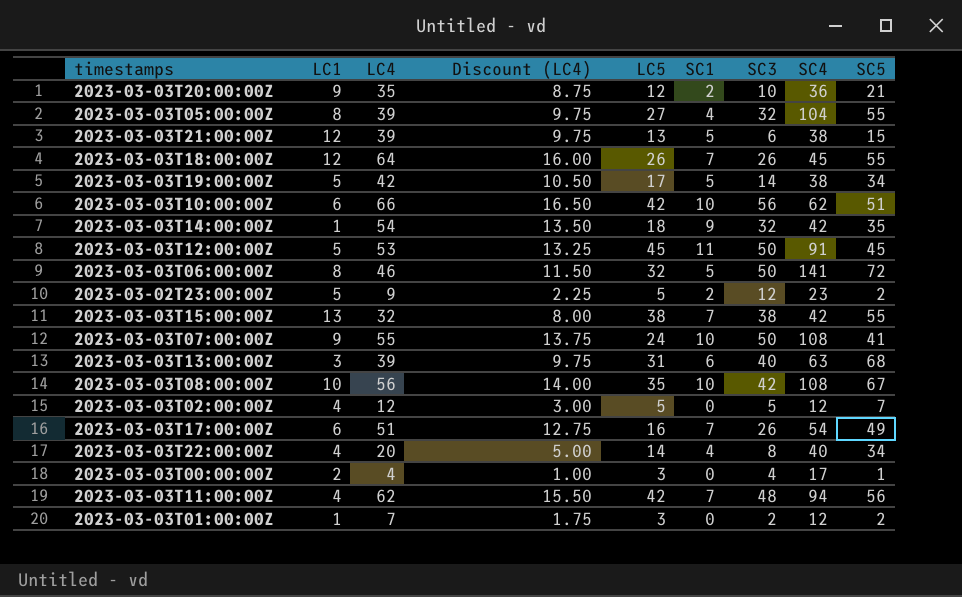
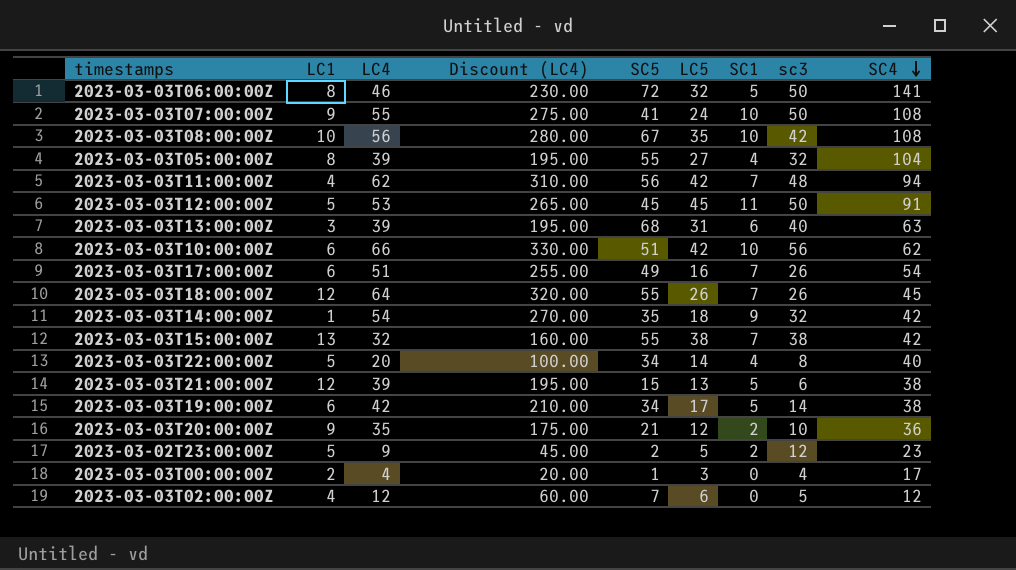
row order: none -> SC4 descending
column Discount (LC4) | formula: [LC4] * 0.25 -> [LC4] * 5
column SC5 | position: 9 -> 5
column name: SC3 -> sc3
row 2023-03-03T01:00:00Z: 1 | 7 | 1.75 | 3 | 0 | 2 | 12 | 2 -> none
2023-03-03T22:00:00Z | LC1: 4 -> 5
2023-03-03T19:00:00Z | LC1: 5 -> 6
2023-03-03T02:00:00Z | LC5: 5 -> 6

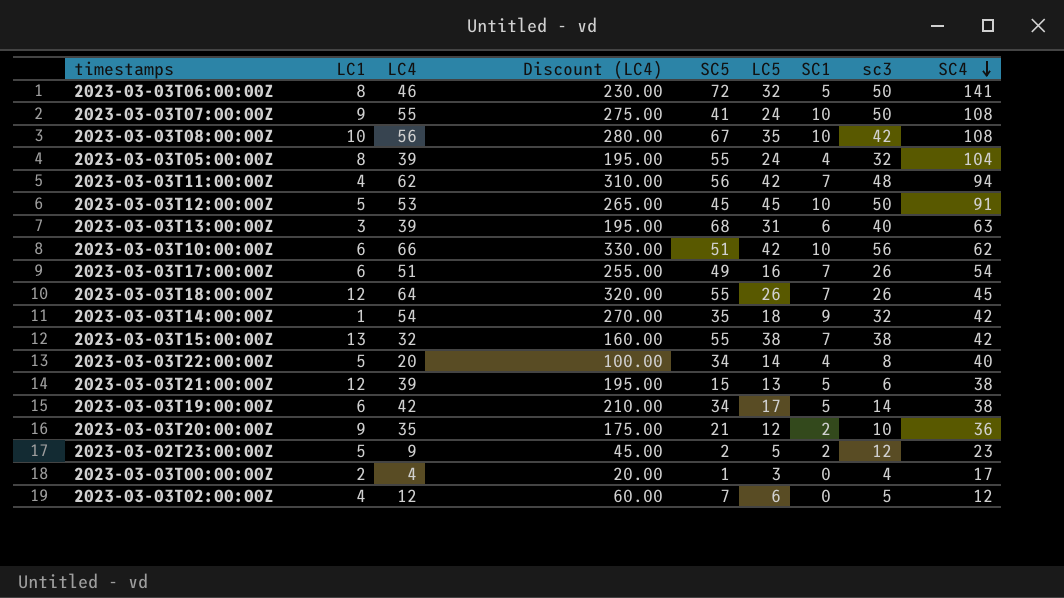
2023-03-03T05:00:00Z | LC5: 27 -> 24
2023-03-03T12:00:00Z | SC1: 11 -> 10

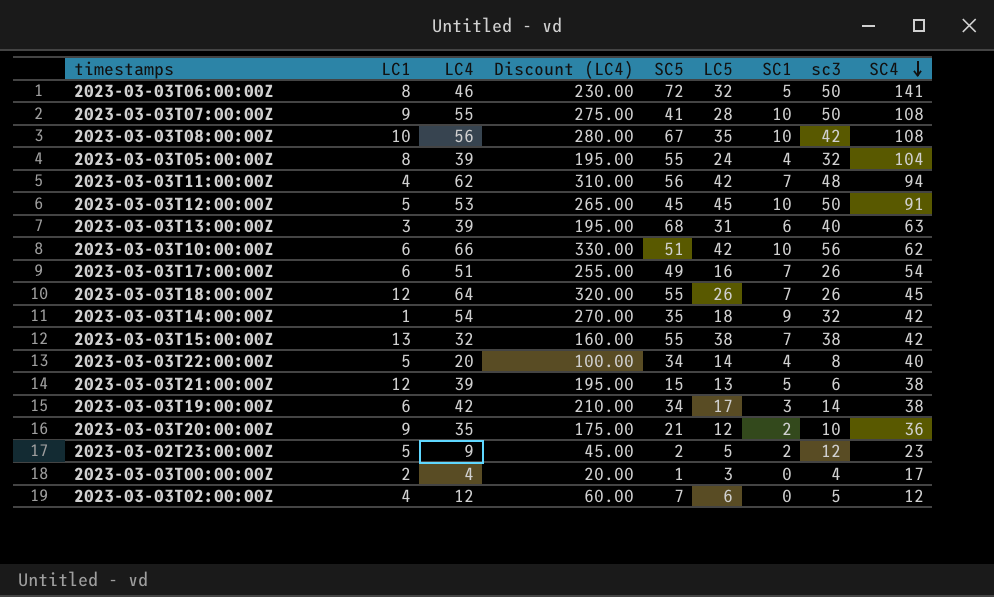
2023-03-03T07:00:00Z | LC5: 24 -> 28
2023-03-03T19:00:00Z | SC1: 5 -> 3

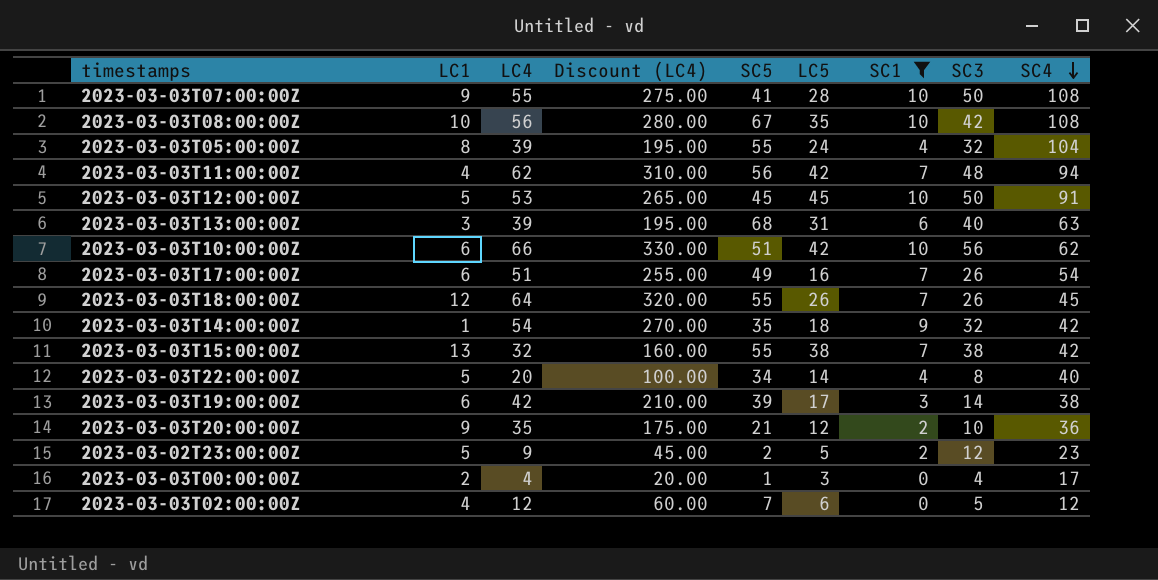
filter: none -> SC1 != 5
column name: sc3 -> SC3
2023-03-03T19:00:00Z | SC5: 34 -> 39

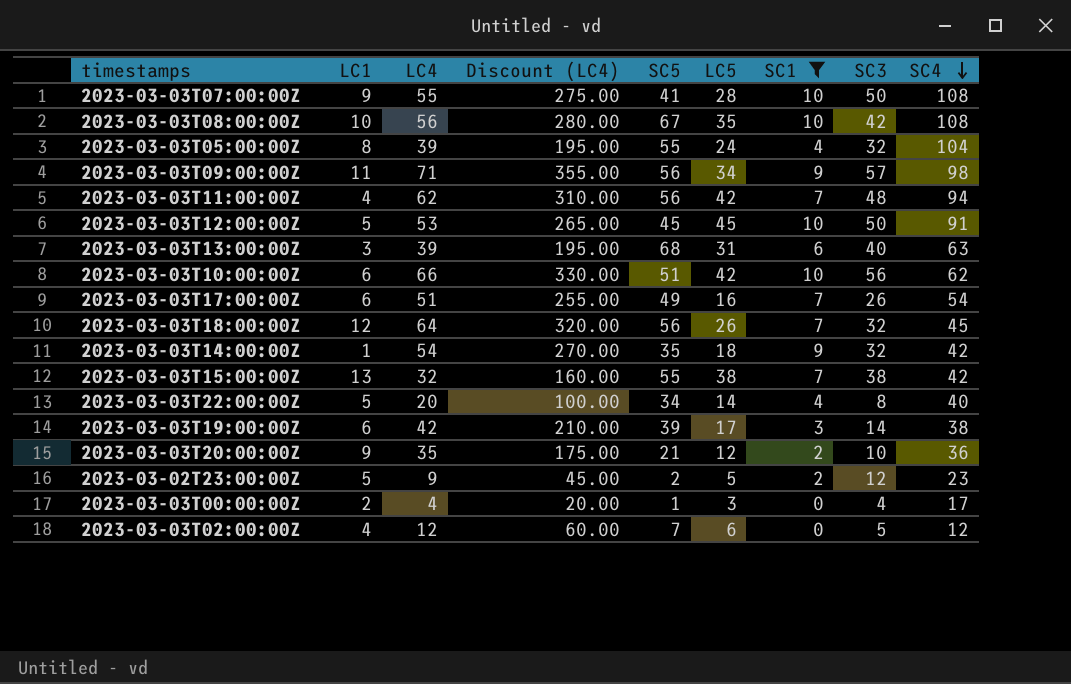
row 2023-03-03T09:00:00Z: none -> 11 | 71 | 355.00 | 56 | 34 | 9 | 57 | 98
2023-03-03T18:00:00Z | SC5: 55 -> 56
2023-03-03T18:00:00Z | SC3: 26 -> 32

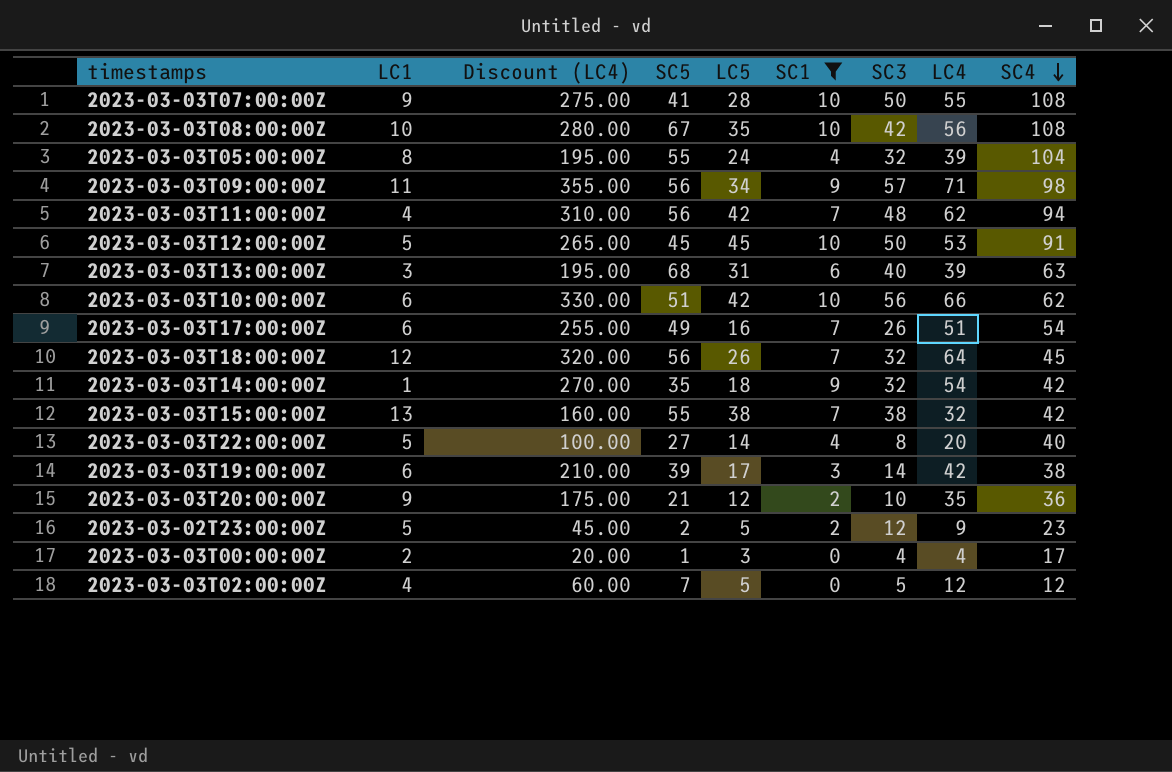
column LC4 | position: 3 -> 8
2023-03-03T22:00:00Z | SC5: 34 -> 27
2023-03-03T02:00:00Z | LC5: 6 -> 5

